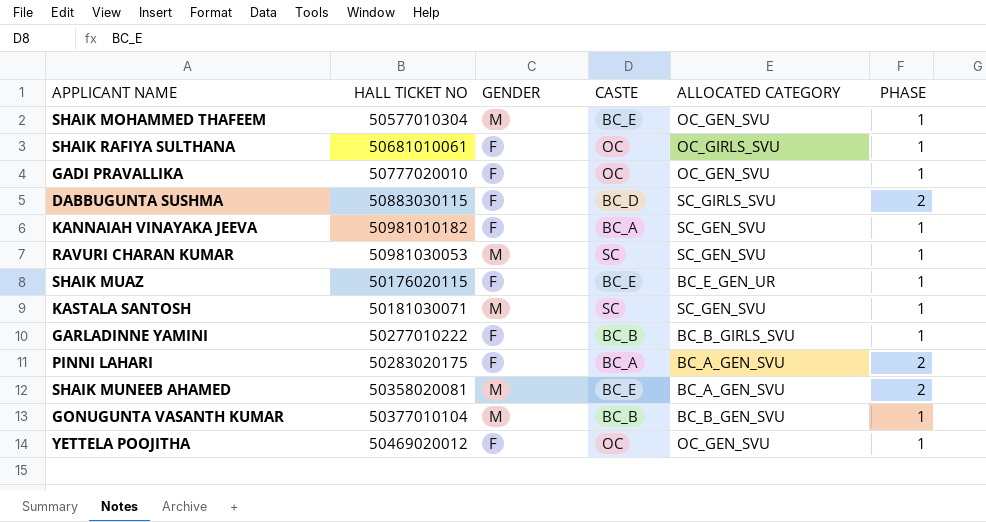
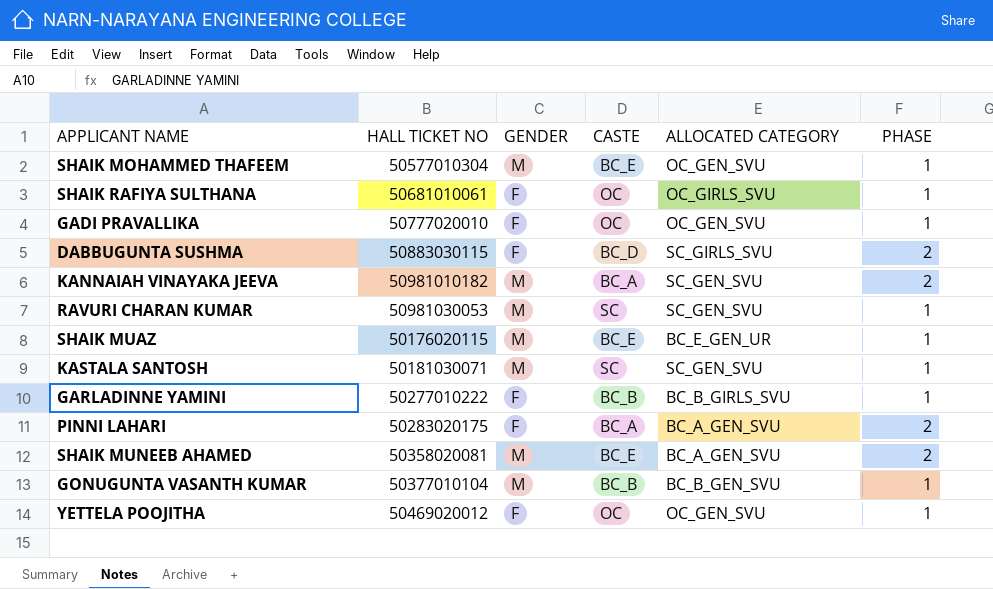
KANNAIAH VINAYAKA JEEVA | GENDER: F -> M
KANNAIAH VINAYAKA JEEVA | PHASE: 1 -> 2
SHAIK MUAZ | GENDER: F -> M

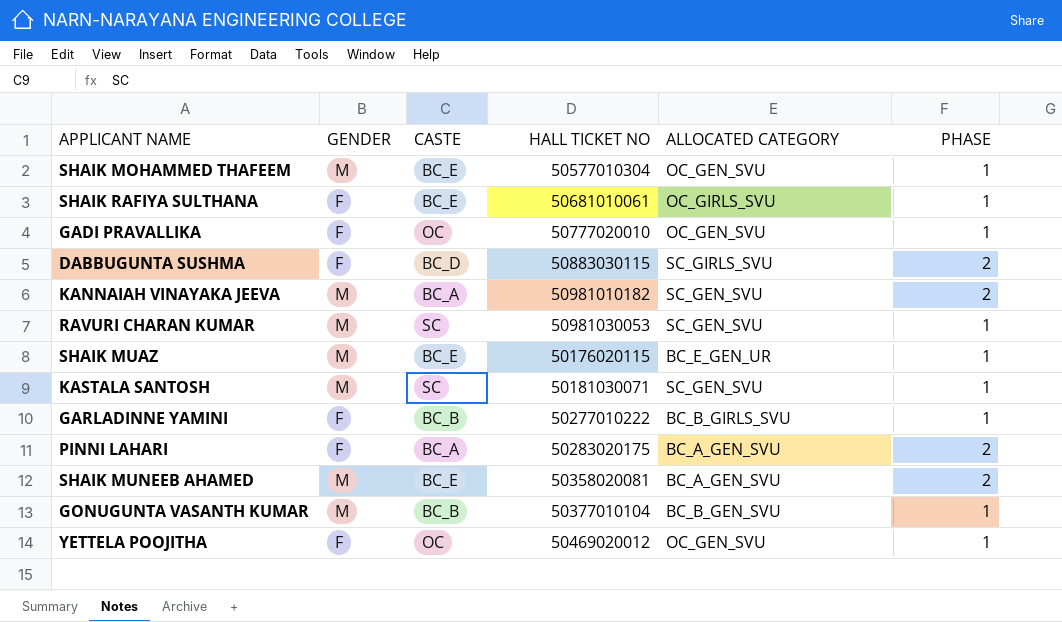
column HALL TICKET NO | position: 2 -> 4
SHAIK RAFIYA SULTHANA | CASTE: OC -> BC_E

